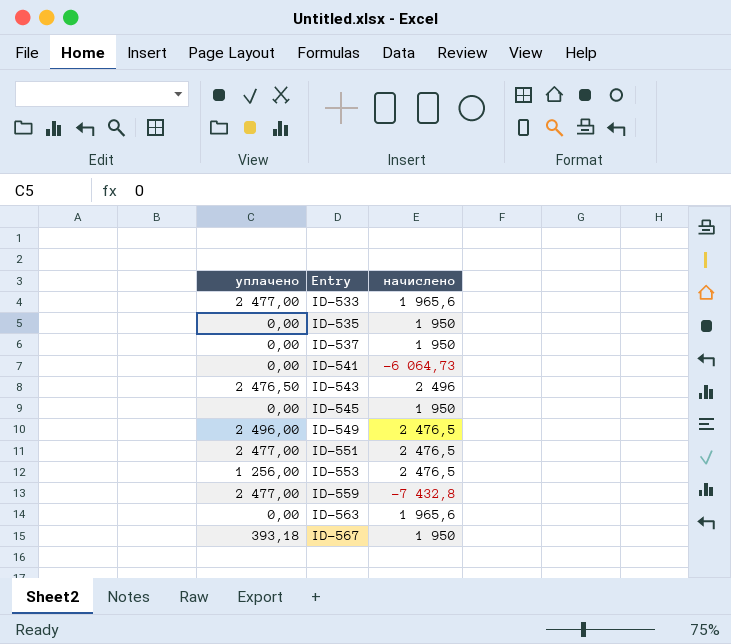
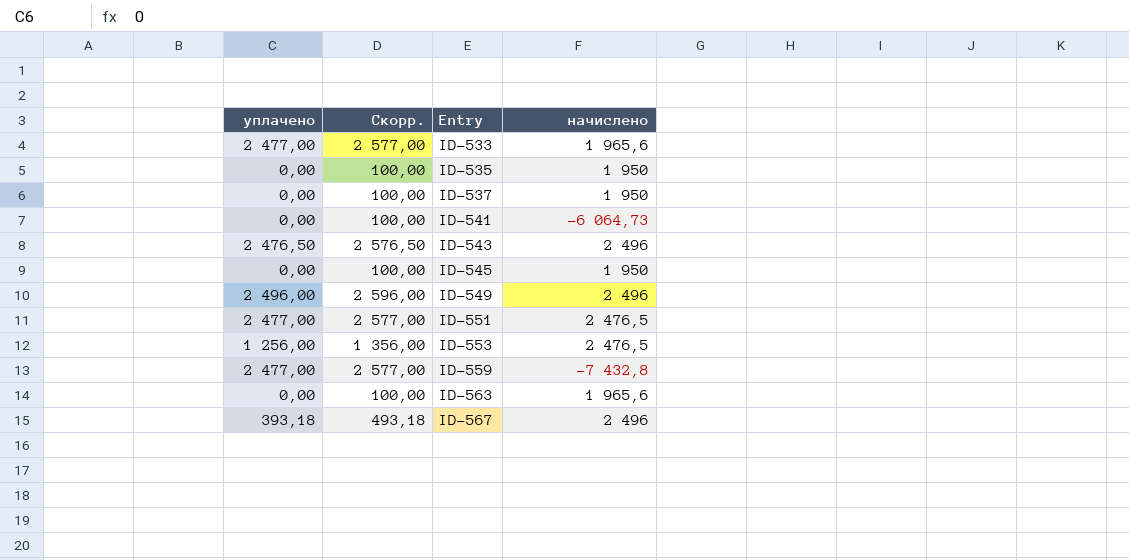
column Скорр. | formula: none -> [уплачено] + 100
ID-549 | начислено: 2 476,5 -> 2 496
ID-567 | начислено: 1 950 -> 2 496

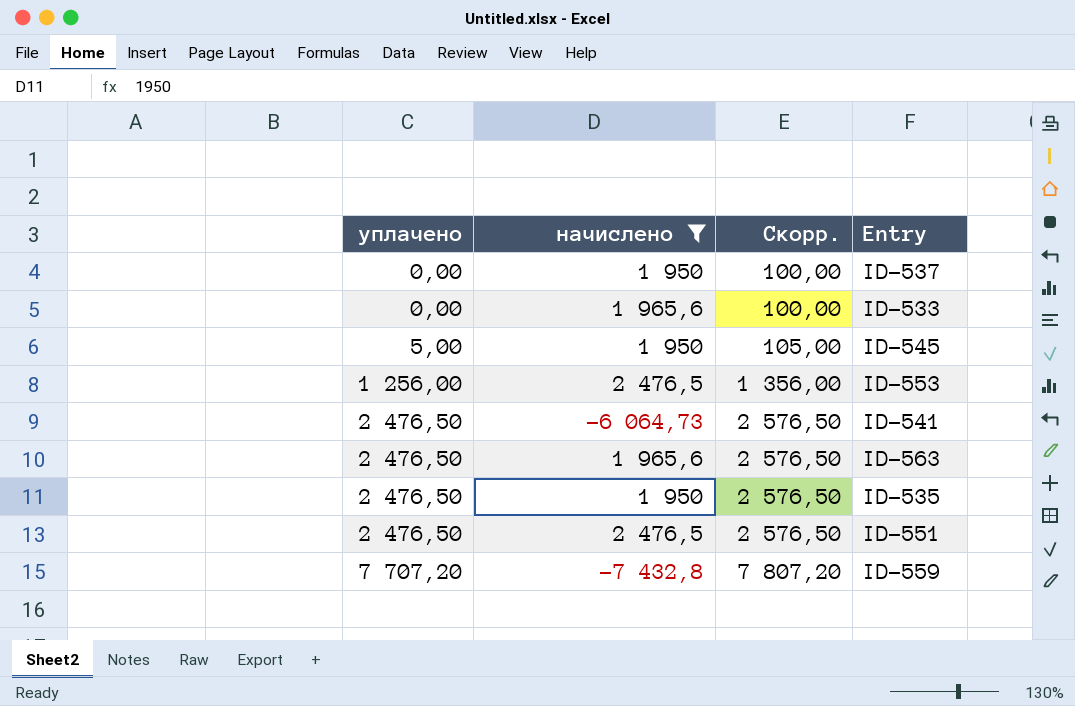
filter: none -> начислено != 2 496
row order: Entry ascending -> уплачено ascending
column начислено | position: 4 -> 2
ID-533 | уплачено: 2 477,00 -> 0,00
ID-533 | Скорр.: 2 577,00 -> 100,00
ID-545 | уплачено: 0,00 -> 5,00
ID-545 | Скорр.: 100,00 -> 105,00
ID-541 | уплачено: 0,00 -> 2 476,50
ID-541 | Скорр.: 100,00 -> 2 576,50
ID-563 | уплачено: 0,00 -> 2 476,50
ID-563 | Скорр.: 100,00 -> 2 576,50
ID-535 | уплачено: 0,00 -> 2 476,50
ID-535 | Скорр.: 100,00 -> 2 576,50
ID-551 | уплачено: 2 477,00 -> 2 476,50
ID-551 | Скорр.: 2 577,00 -> 2 576,50
ID-559 | уплачено: 2 477,00 -> 7 707,20
ID-559 | Скорр.: 2 577,00 -> 7 807,20

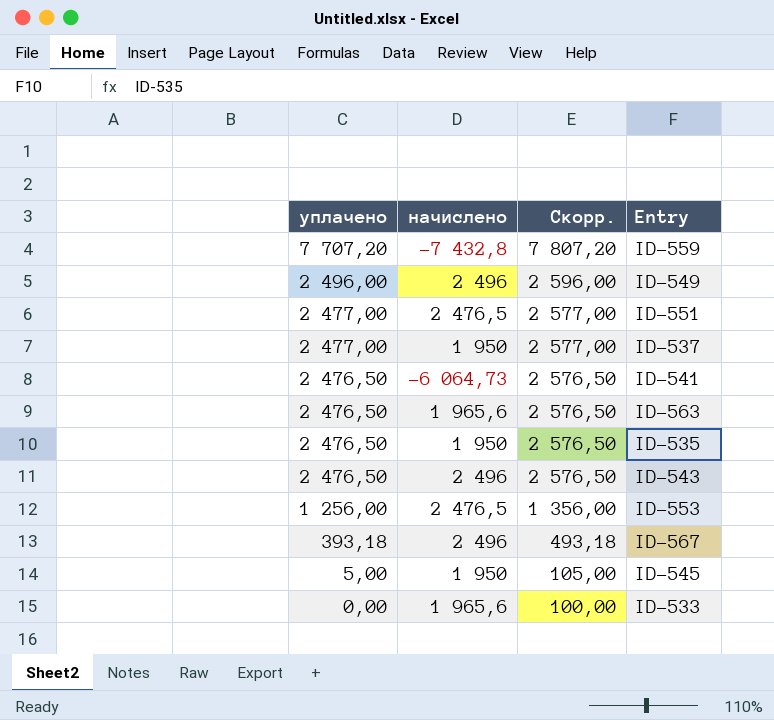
filter: начислено != 2 496 -> none
row order: уплачено ascending -> уплачено descending
ID-551 | уплачено: 2 476,50 -> 2 477,00
ID-551 | Скорр.: 2 576,50 -> 2 577,00
ID-537 | уплачено: 0,00 -> 2 477,00
ID-537 | Скорр.: 100,00 -> 2 577,00

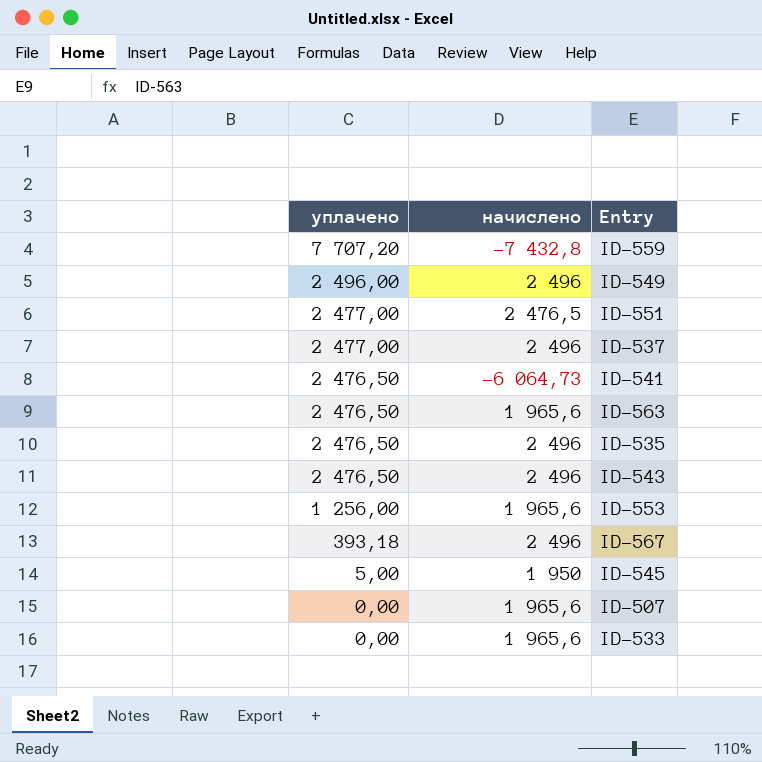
column Скорр. | formula: [уплачено] + 100 -> none
ID-537 | начислено: 1 950 -> 2 496
ID-535 | начислено: 1 950 -> 2 496
ID-553 | начислено: 2 476,5 -> 1 965,6
row ID-507: none -> 0,00 | 1 965,6

